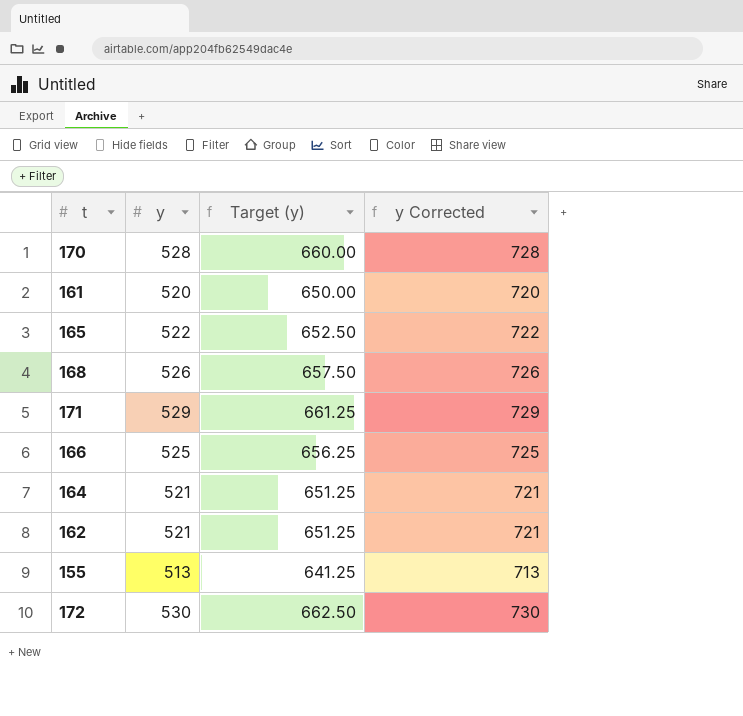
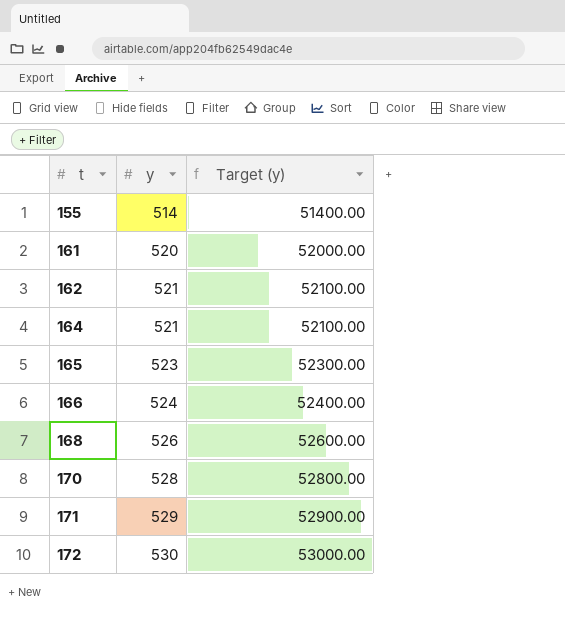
row order: none -> t ascending
column y Corrected | formula: [y] + 200 -> none
column Target (y) | formula: [y] * 1.25 -> [y] * 100
155 | y: 513 -> 514
165 | y: 522 -> 523
166 | y: 525 -> 524

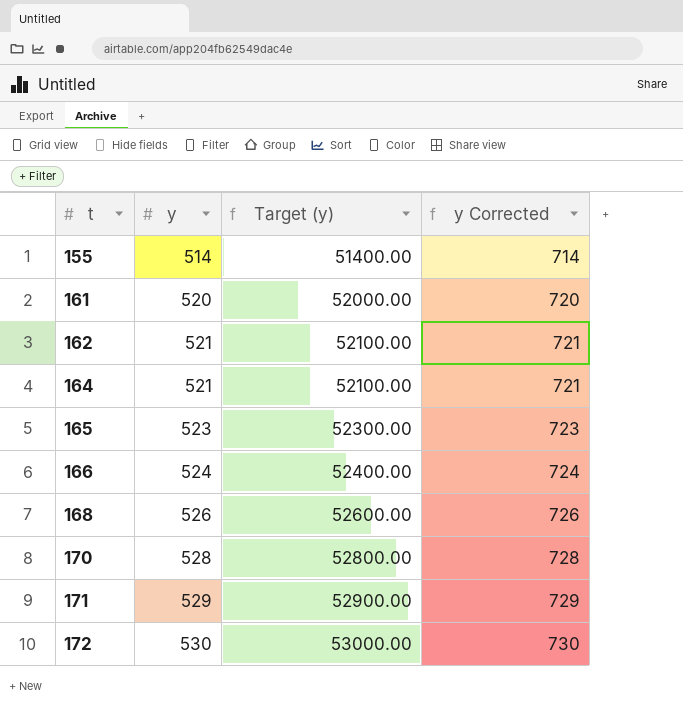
column y Corrected | formula: none -> [y] + 200

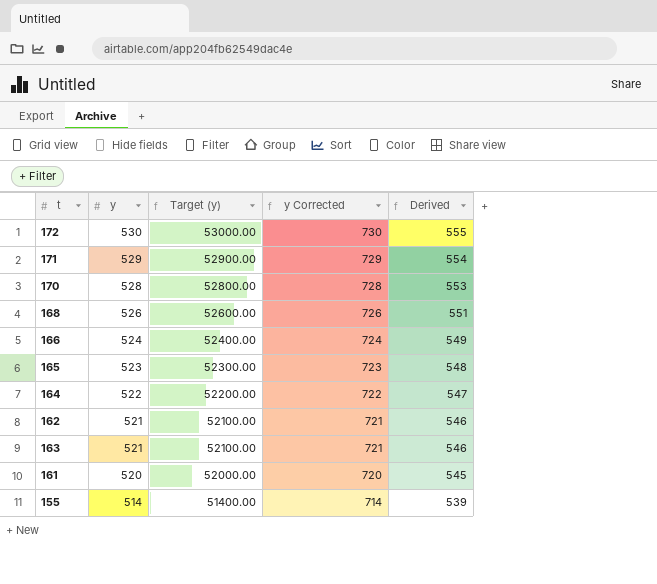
row order: t ascending -> y descending
column Derived | formula: none -> [y] + 25
164 | y: 521 -> 522
164 | Target (y): 52100.00 -> 52200.00
164 | y Corrected: 721 -> 722
row 163: none -> 521 | 52100.00 | 721 | 546

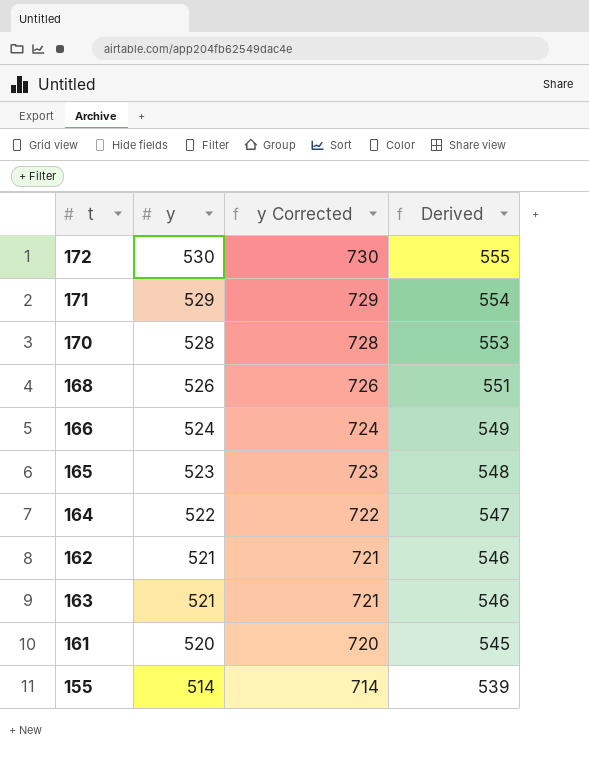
column Target (y) | formula: [y] * 100 -> none

